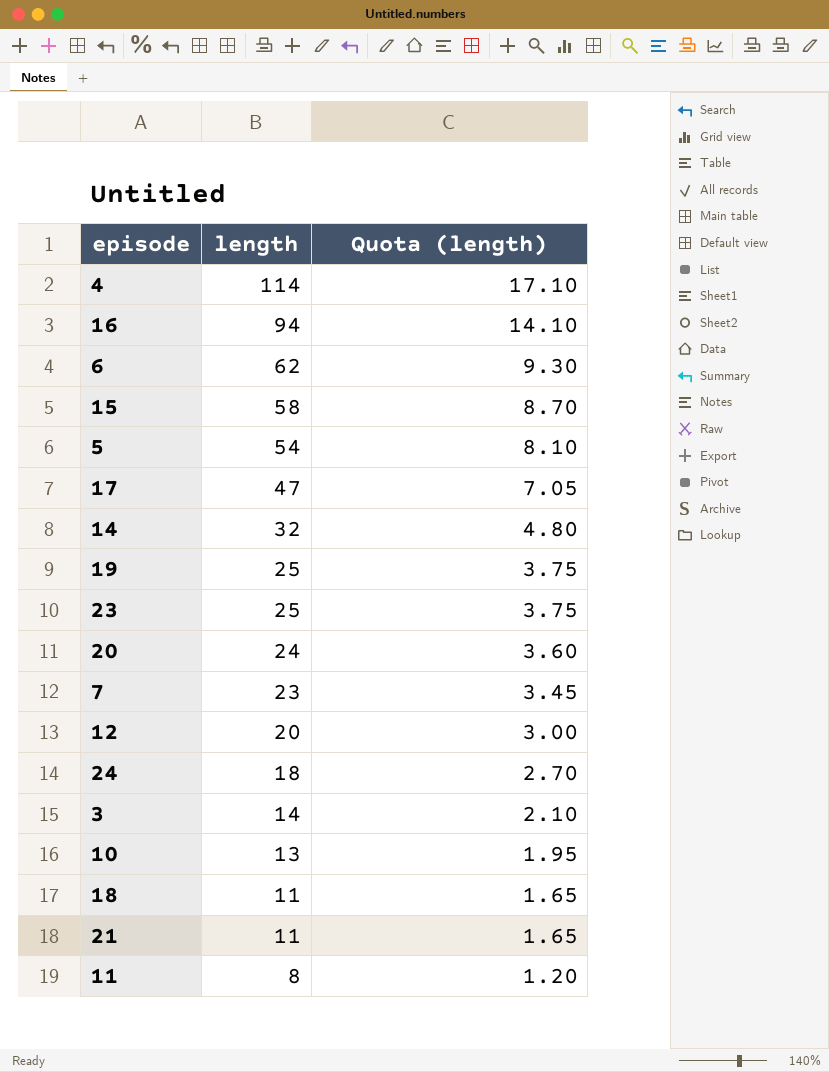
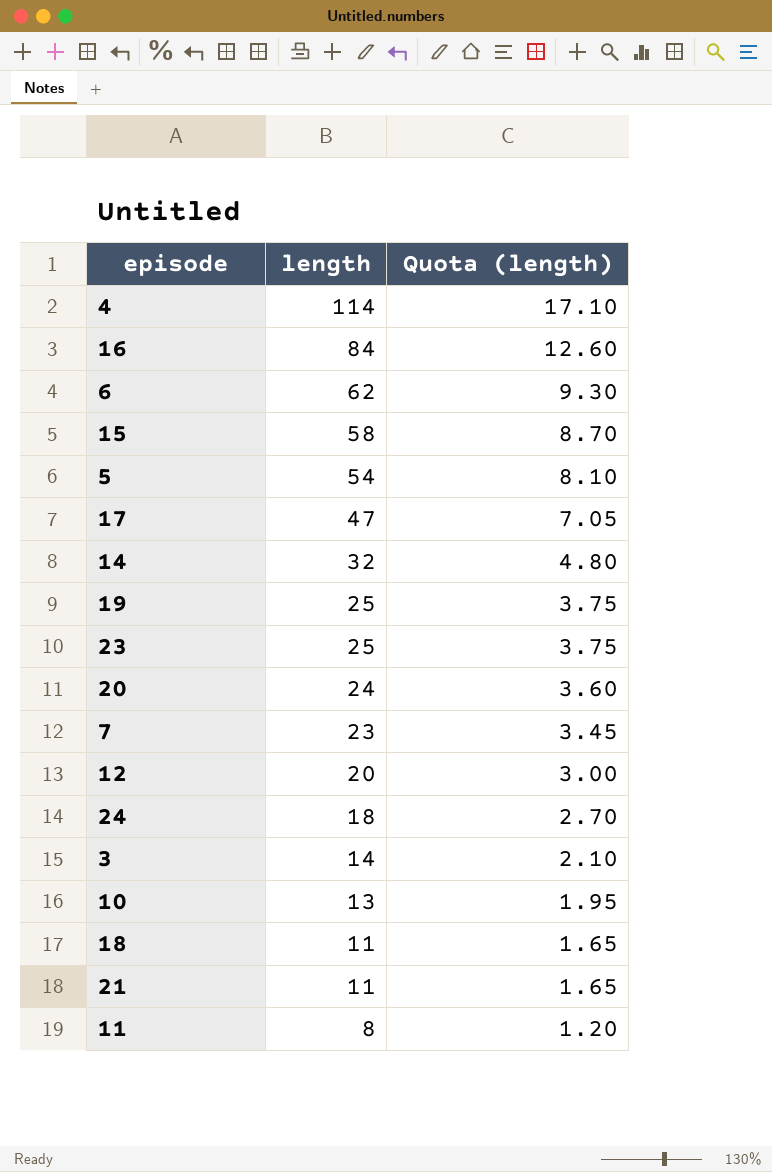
16 | length: 94 -> 84
16 | Quota (length): 14.10 -> 12.60

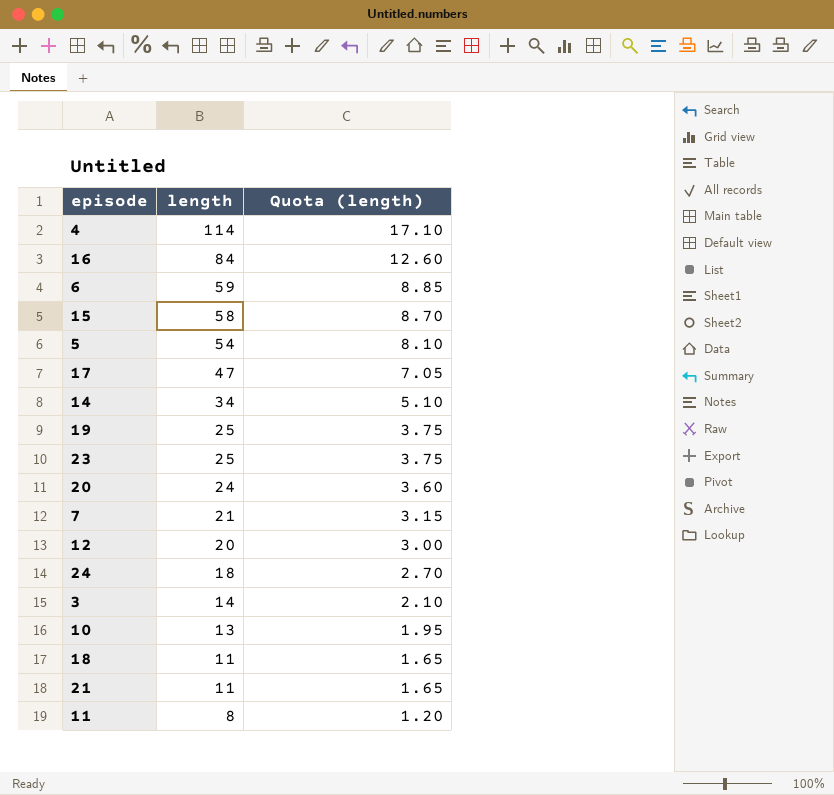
6 | length: 62 -> 59
6 | Quota (length): 9.30 -> 8.85
14 | length: 32 -> 34
14 | Quota (length): 4.80 -> 5.10
7 | length: 23 -> 21
7 | Quota (length): 3.45 -> 3.15

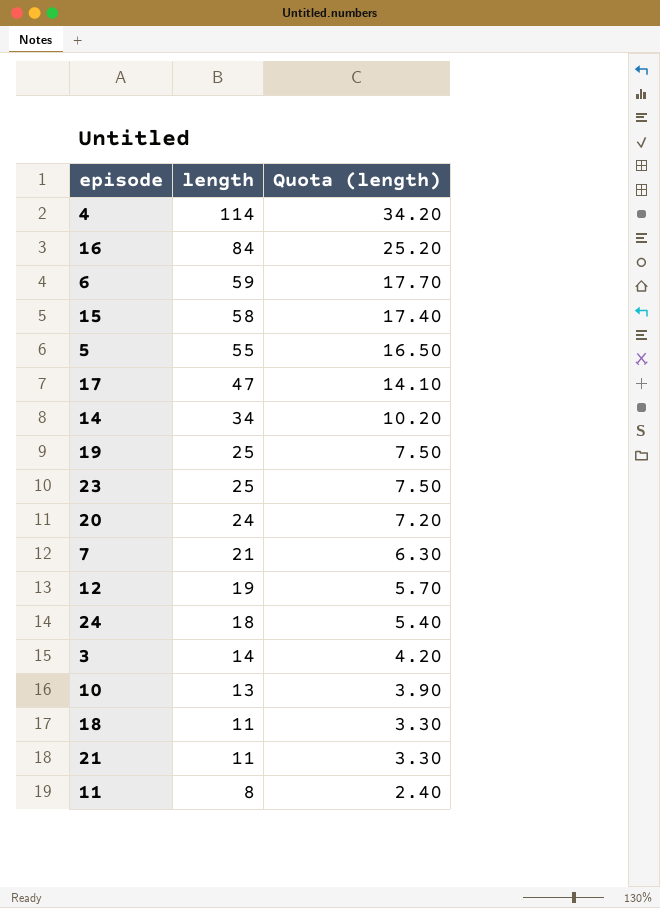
column Quota (length) | formula: [length] * 0.15 -> [length] * 0.3
5 | length: 54 -> 55
12 | length: 20 -> 19

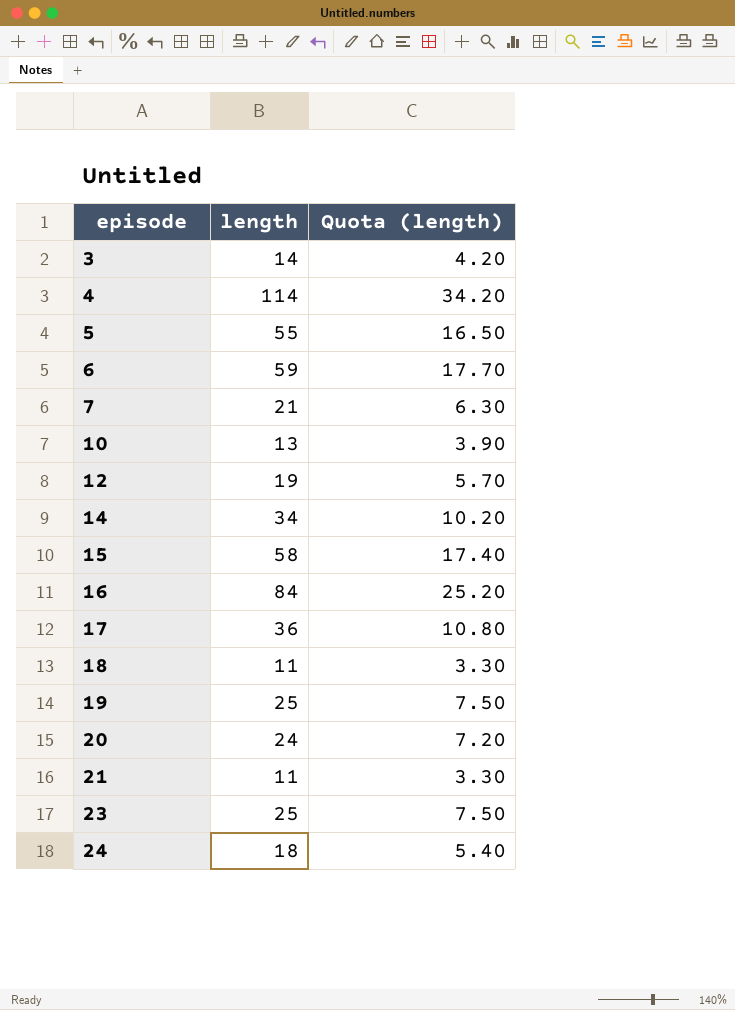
row order: length descending -> episode ascending
row 11: 8 | 2.40 -> none
17 | length: 47 -> 36
17 | Quota (length): 14.10 -> 10.80

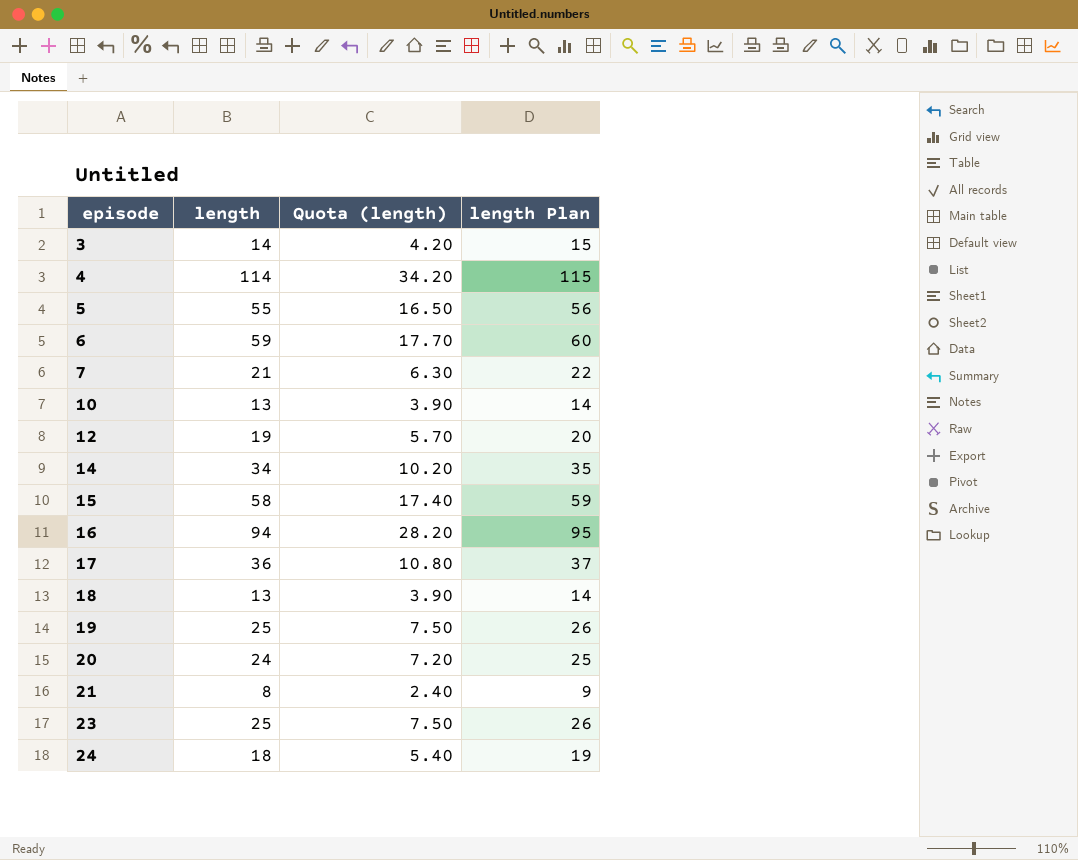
column length Plan | formula: none -> [length] + 1
16 | length: 84 -> 94
16 | Quota (length): 25.20 -> 28.20
18 | length: 11 -> 13
18 | Quota (length): 3.30 -> 3.90
21 | length: 11 -> 8
21 | Quota (length): 3.30 -> 2.40

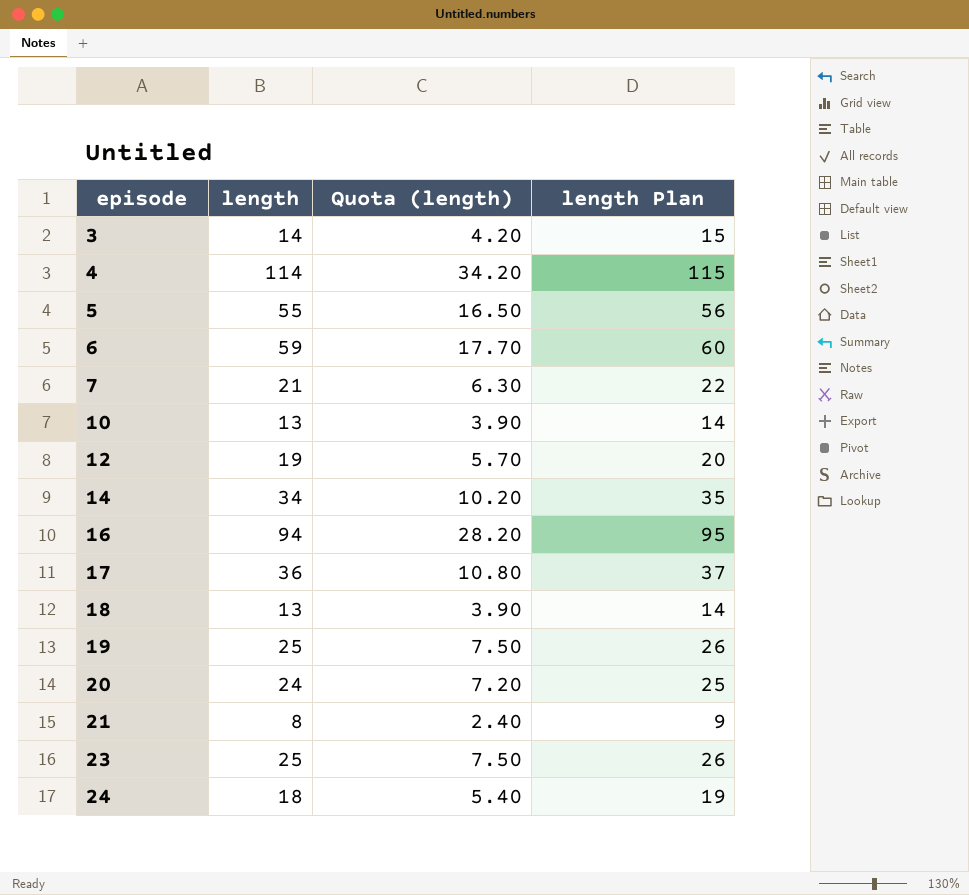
row 15: 58 | 17.40 | 59 -> none

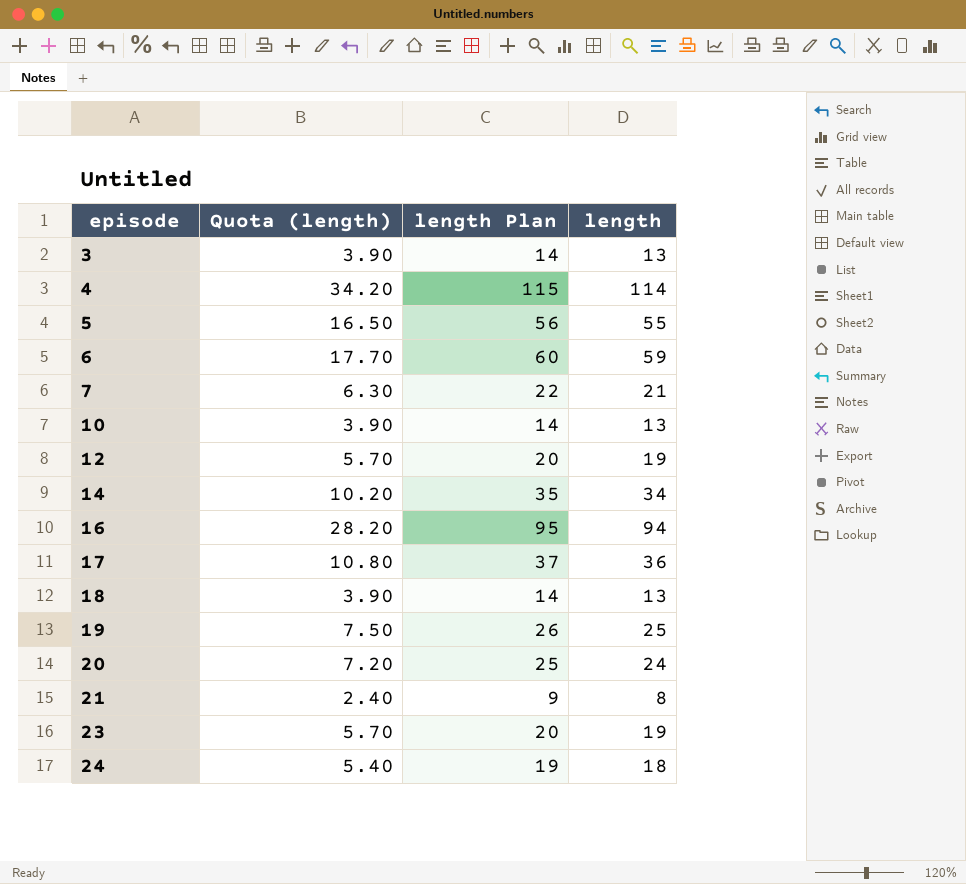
column length | position: 2 -> 4
3 | Quota (length): 4.20 -> 3.90
3 | length Plan: 15 -> 14
3 | length: 14 -> 13
23 | Quota (length): 7.50 -> 5.70
23 | length Plan: 26 -> 20
23 | length: 25 -> 19

